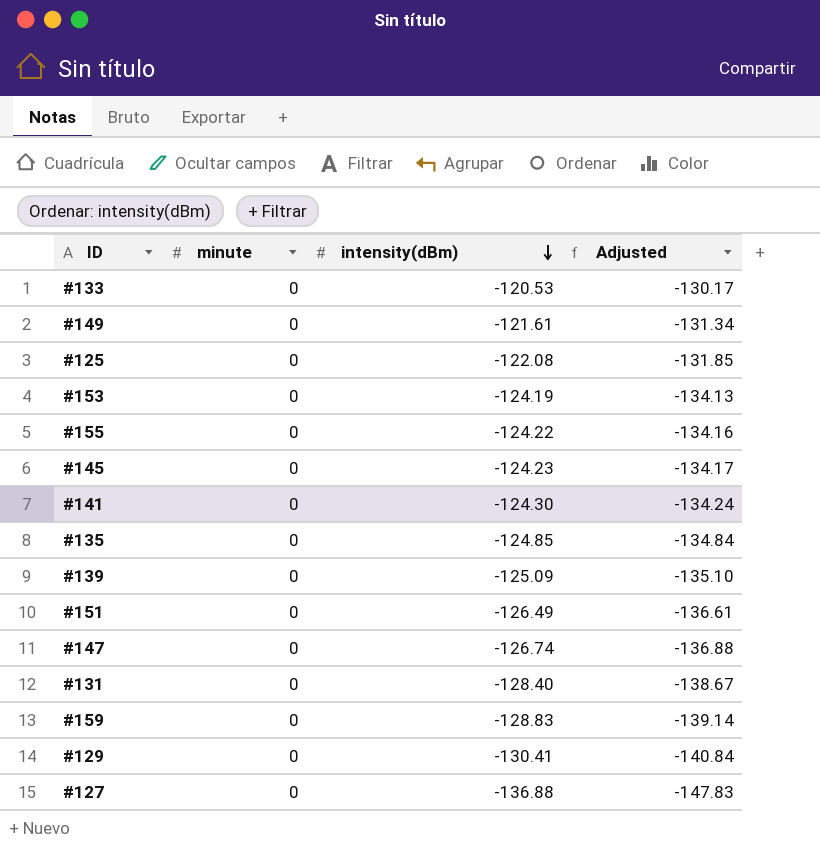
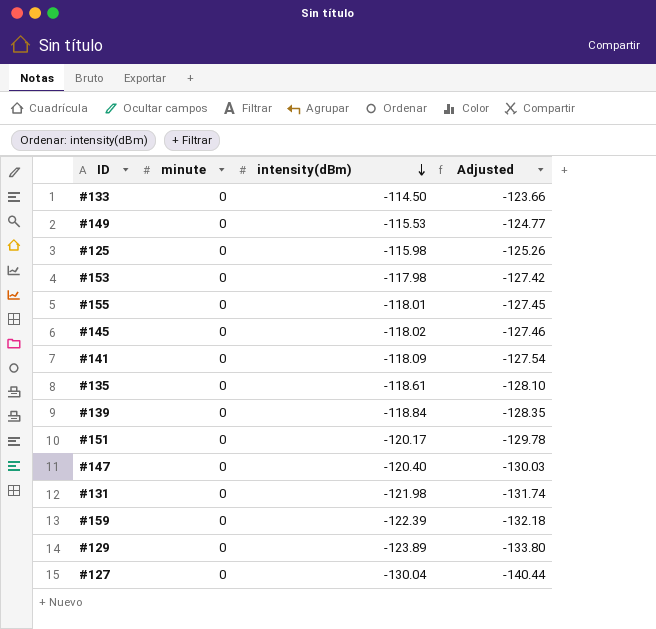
#133 | intensity(dBm): -120.53 -> -114.50
#133 | Adjusted: -130.17 -> -123.66
#149 | intensity(dBm): -121.61 -> -115.53
#149 | Adjusted: -131.34 -> -124.77
#125 | intensity(dBm): -122.08 -> -115.98
#125 | Adjusted: -131.85 -> -125.26
#153 | intensity(dBm): -124.19 -> -117.98
#153 | Adjusted: -134.13 -> -127.42
#155 | intensity(dBm): -124.22 -> -118.01
#155 | Adjusted: -134.16 -> -127.45
#145 | intensity(dBm): -124.23 -> -118.02
#145 | Adjusted: -134.17 -> -127.46
#141 | intensity(dBm): -124.30 -> -118.09
#141 | Adjusted: -134.24 -> -127.54
#135 | intensity(dBm): -124.85 -> -118.61
#135 | Adjusted: -134.84 -> -128.10
#139 | intensity(dBm): -125.09 -> -118.84
#139 | Adjusted: -135.10 -> -128.35
#151 | intensity(dBm): -126.49 -> -120.17
#151 | Adjusted: -136.61 -> -129.78
#147 | intensity(dBm): -126.74 -> -120.40
#147 | Adjusted: -136.88 -> -130.03
#131 | intensity(dBm): -128.40 -> -121.98
#131 | Adjusted: -138.67 -> -131.74
#159 | intensity(dBm): -128.83 -> -122.39
#159 | Adjusted: -139.14 -> -132.18
#129 | intensity(dBm): -130.41 -> -123.89
#129 | Adjusted: -140.84 -> -133.80
#127 | intensity(dBm): -136.88 -> -130.04
#127 | Adjusted: -147.83 -> -140.44

